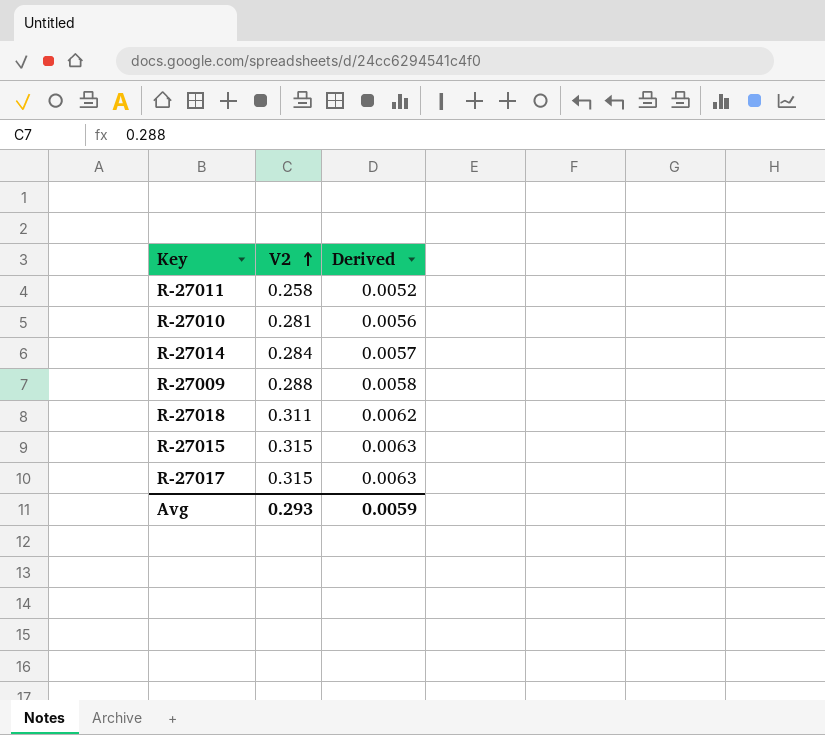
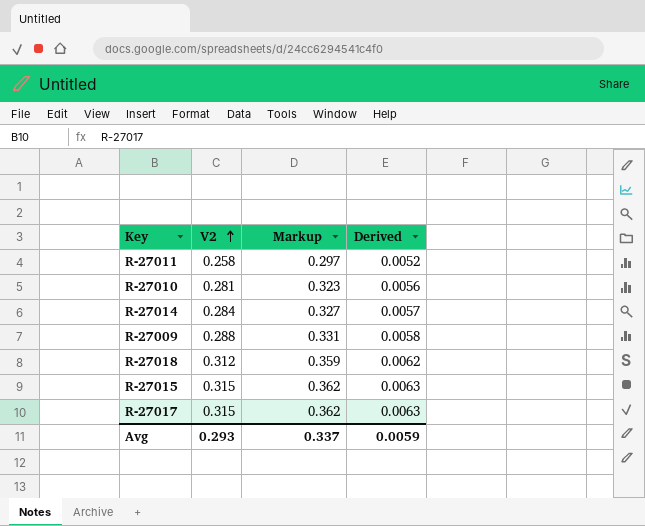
column Markup | formula: none -> [V2] * 1.15
R-27018 | V2: 0.311 -> 0.312

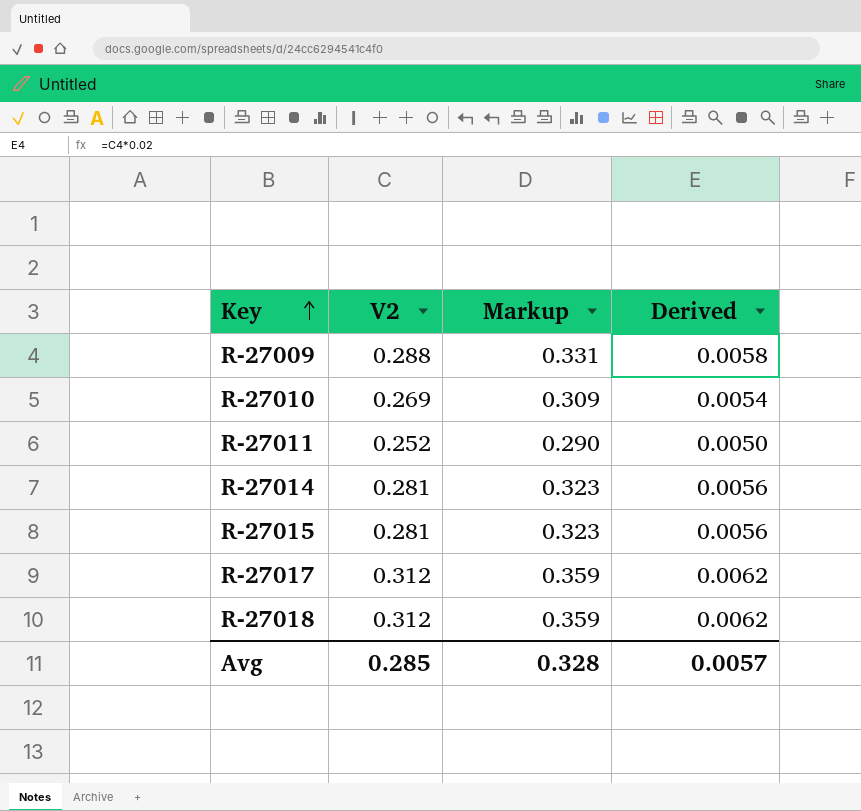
row order: V2 ascending -> Key ascending
R-27010 | V2: 0.281 -> 0.269
R-27010 | Markup: 0.323 -> 0.309
R-27010 | Derived: 0.0056 -> 0.0054
R-27011 | V2: 0.258 -> 0.252
R-27011 | Markup: 0.297 -> 0.290
R-27011 | Derived: 0.0052 -> 0.0050
R-27014 | V2: 0.284 -> 0.281
R-27014 | Markup: 0.327 -> 0.323
R-27014 | Derived: 0.0057 -> 0.0056
R-27015 | V2: 0.315 -> 0.281
R-27015 | Markup: 0.362 -> 0.323
R-27015 | Derived: 0.0063 -> 0.0056
R-27017 | V2: 0.315 -> 0.312
R-27017 | Markup: 0.362 -> 0.359
R-27017 | Derived: 0.0063 -> 0.0062
Avg | V2: 0.293 -> 0.285
Avg | Markup: 0.337 -> 0.328
Avg | Derived: 0.0059 -> 0.0057

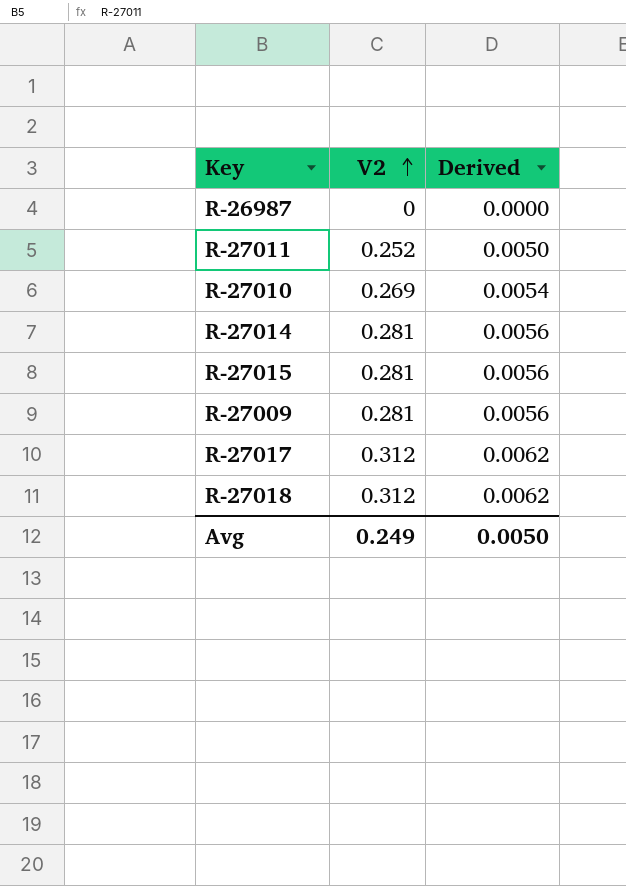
row order: Key ascending -> V2 ascending
column Markup | formula: [V2] * 1.15 -> none
row R-26987: none -> 0 | 0.0000
R-27009 | V2: 0.288 -> 0.281
R-27009 | Derived: 0.0058 -> 0.0056
Avg | V2: 0.285 -> 0.249
Avg | Derived: 0.0057 -> 0.0050

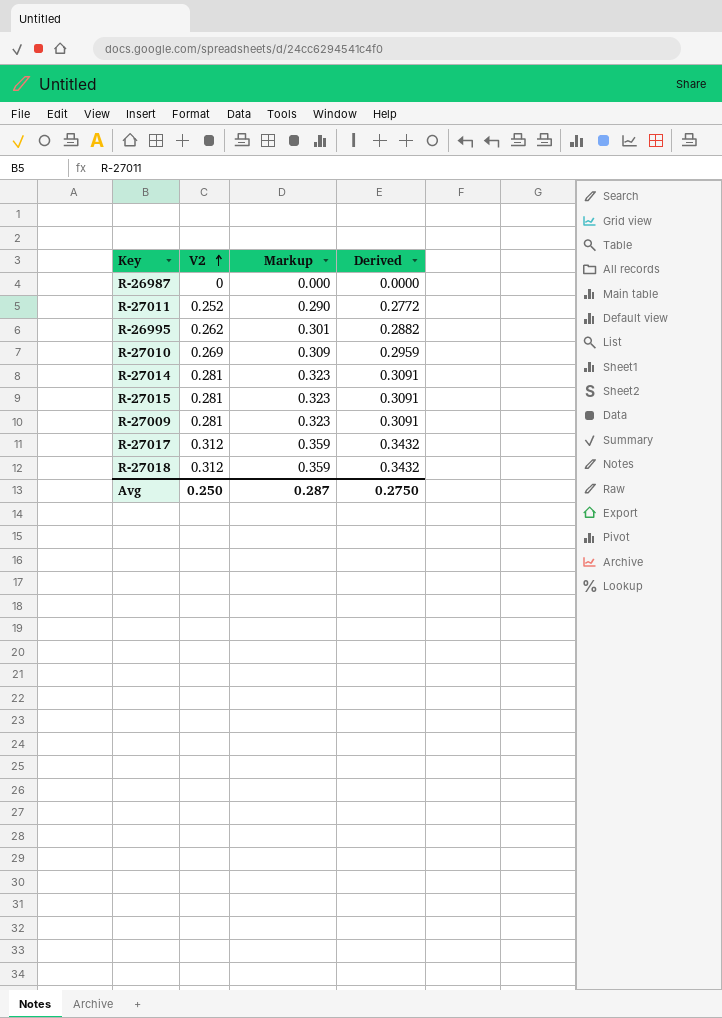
column Markup | formula: none -> [V2] * 1.15
column Derived | formula: [V2] * 0.02 -> [V2] * 1.1
row R-26995: none -> 0.262 | 0.301 | 0.2882
Avg | V2: 0.249 -> 0.250
Avg | Derived: 0.0050 -> 0.2750

